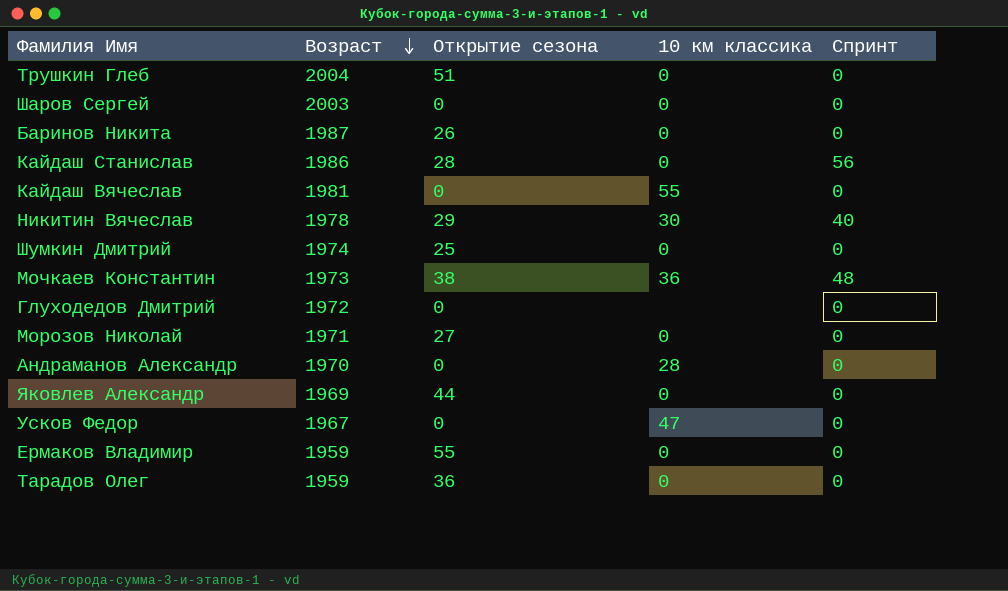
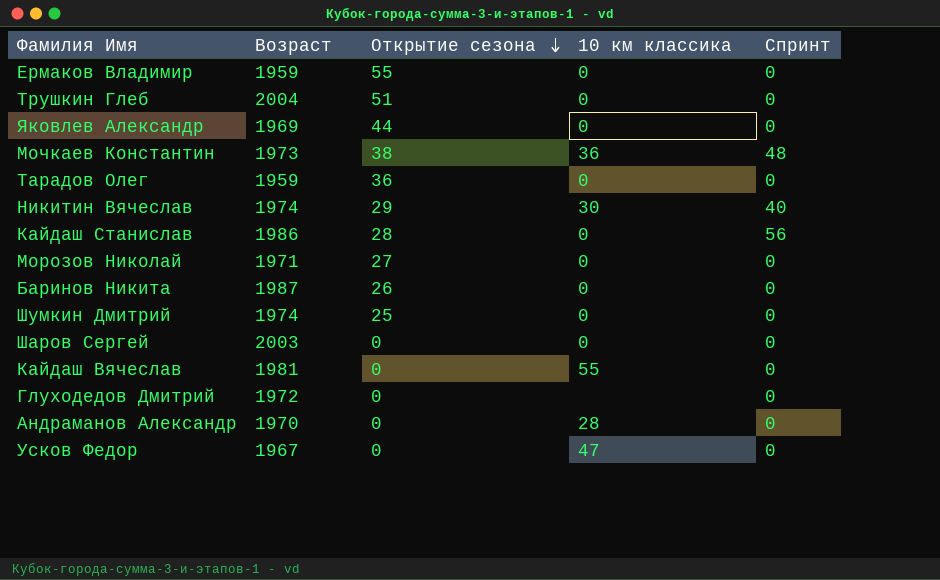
row order: Возраст descending -> Открытие сезона descending
Никитин Вячеслав | Возраст: 1978 -> 1974

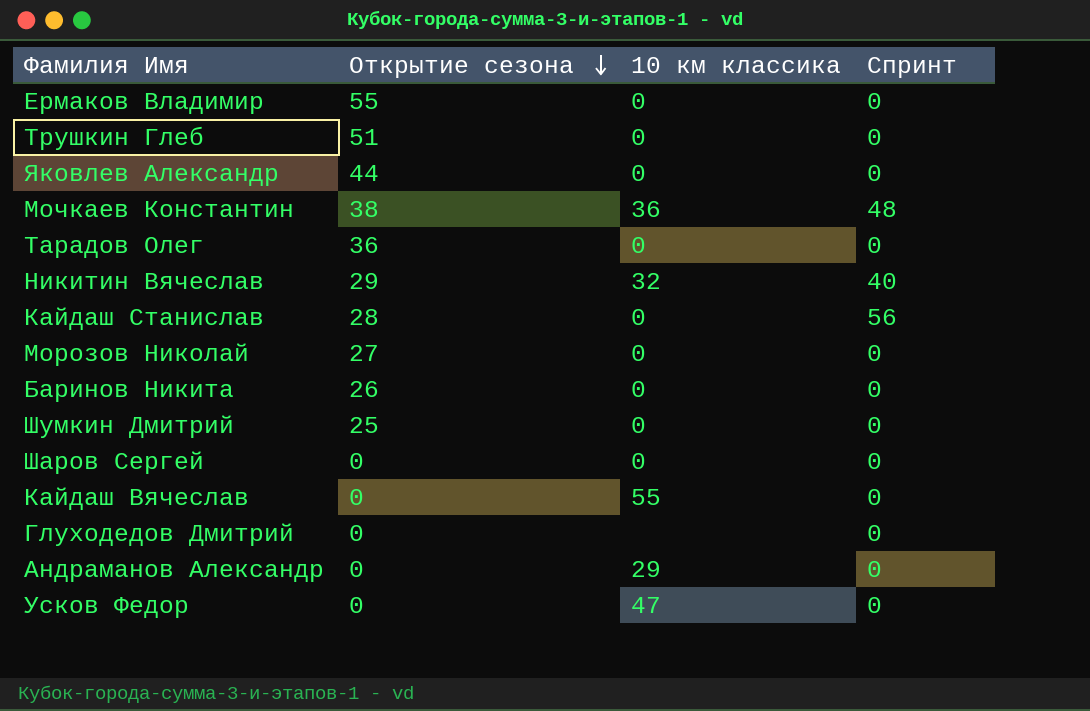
column Возраст | position: 2 -> none
Никитин Вячеслав | 10 км классика: 30 -> 32
Андраманов Александр | 10 км классика: 28 -> 29

